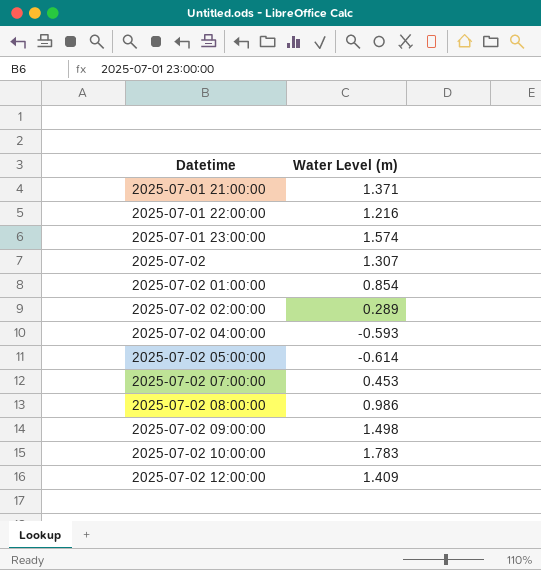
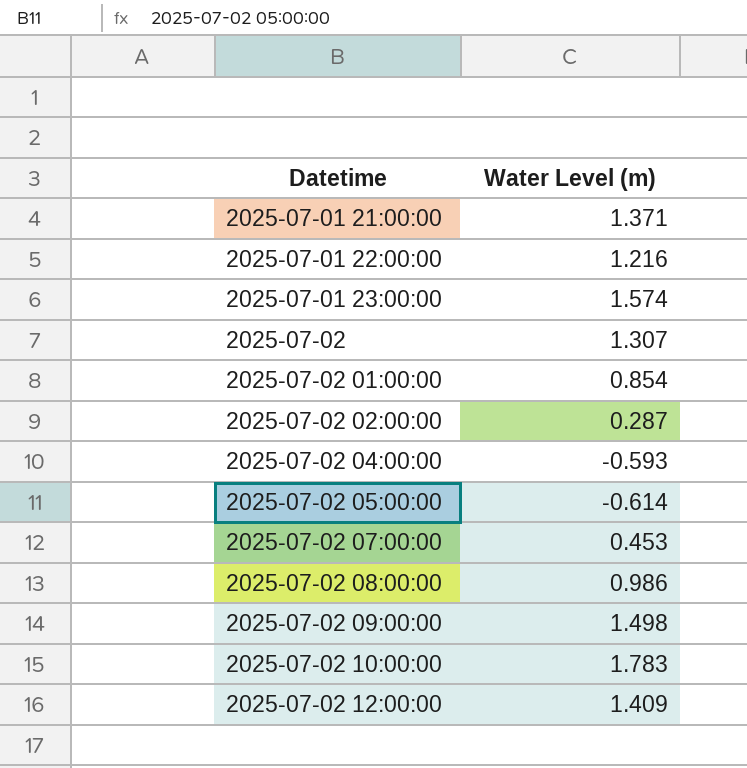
2025-07-02 02:00:00 | Water Level (m): 0.289 -> 0.287

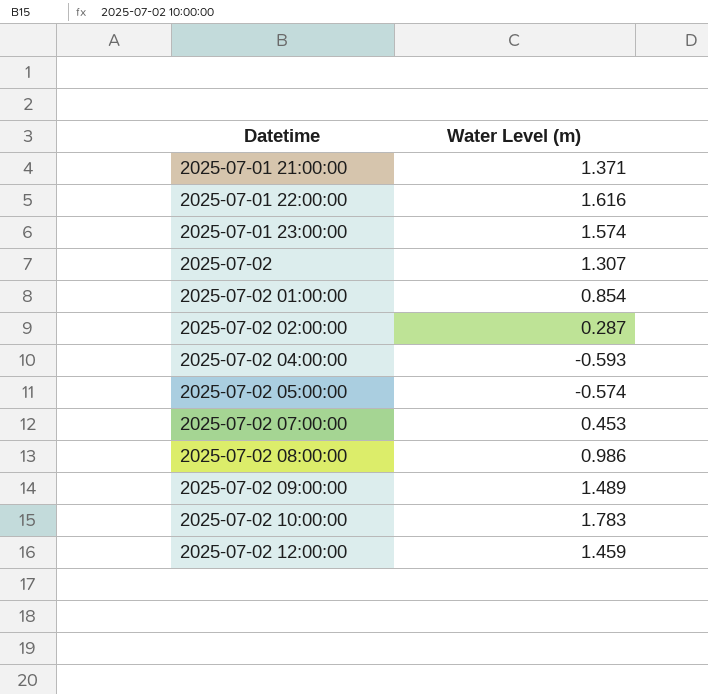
2025-07-01 22:00:00 | Water Level (m): 1.216 -> 1.616
2025-07-02 05:00:00 | Water Level (m): -0.614 -> -0.574
2025-07-02 09:00:00 | Water Level (m): 1.498 -> 1.489
2025-07-02 12:00:00 | Water Level (m): 1.409 -> 1.459

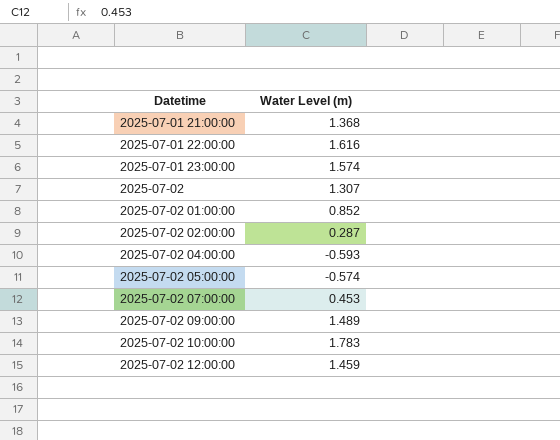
row 2025-07-02 08:00:00: 0.986 -> none
2025-07-01 21:00:00 | Water Level (m): 1.371 -> 1.368
2025-07-02 01:00:00 | Water Level (m): 0.854 -> 0.852

